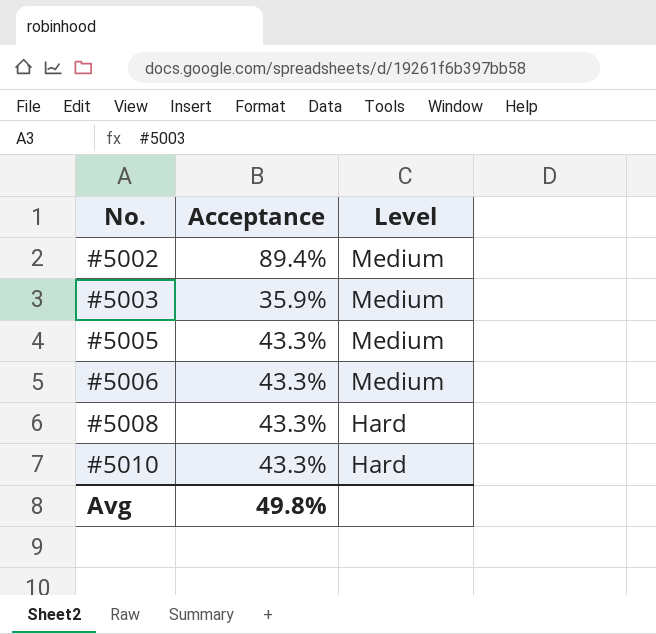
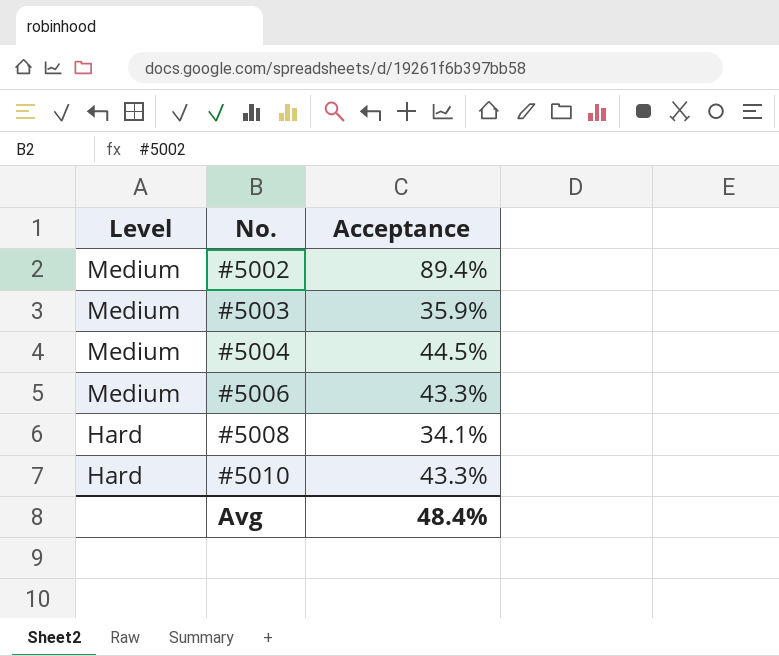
column Level | position: 3 -> 1
row #5005: 43.3% | Medium -> none
row #5004: none -> Medium | 44.5%
#5008 | Acceptance: 43.3% -> 34.1%
Avg | Acceptance: 49.8% -> 48.4%

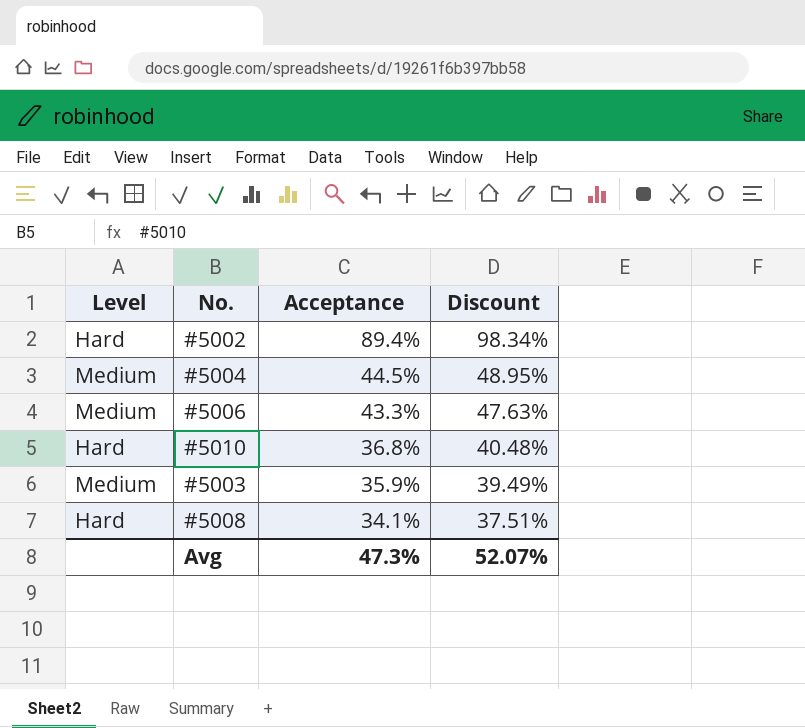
row order: Level descending -> Acceptance descending
column Discount | formula: none -> [Acceptance] * 1.1
#5002 | Level: Medium -> Hard
#5010 | Acceptance: 43.3% -> 36.8%
Avg | Acceptance: 48.4% -> 47.3%

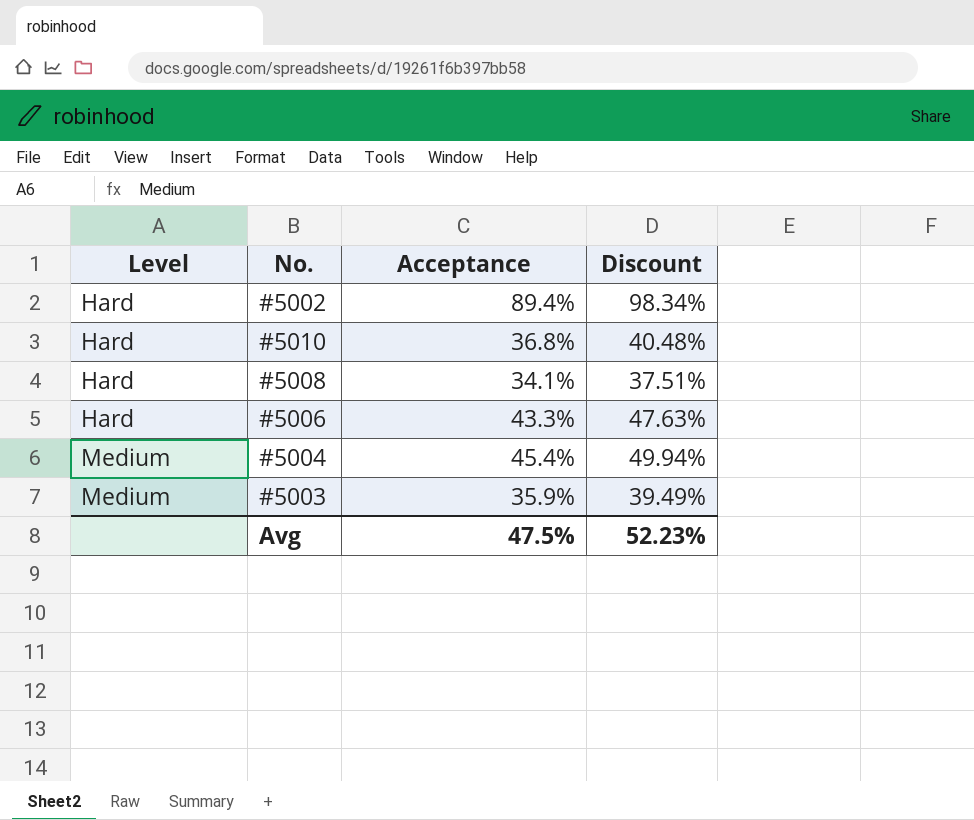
row order: Acceptance descending -> Level ascending
#5006 | Level: Medium -> Hard
#5004 | Acceptance: 44.5% -> 45.4%
#5004 | Discount: 48.95% -> 49.94%
Avg | Acceptance: 47.3% -> 47.5%
Avg | Discount: 52.07% -> 52.23%

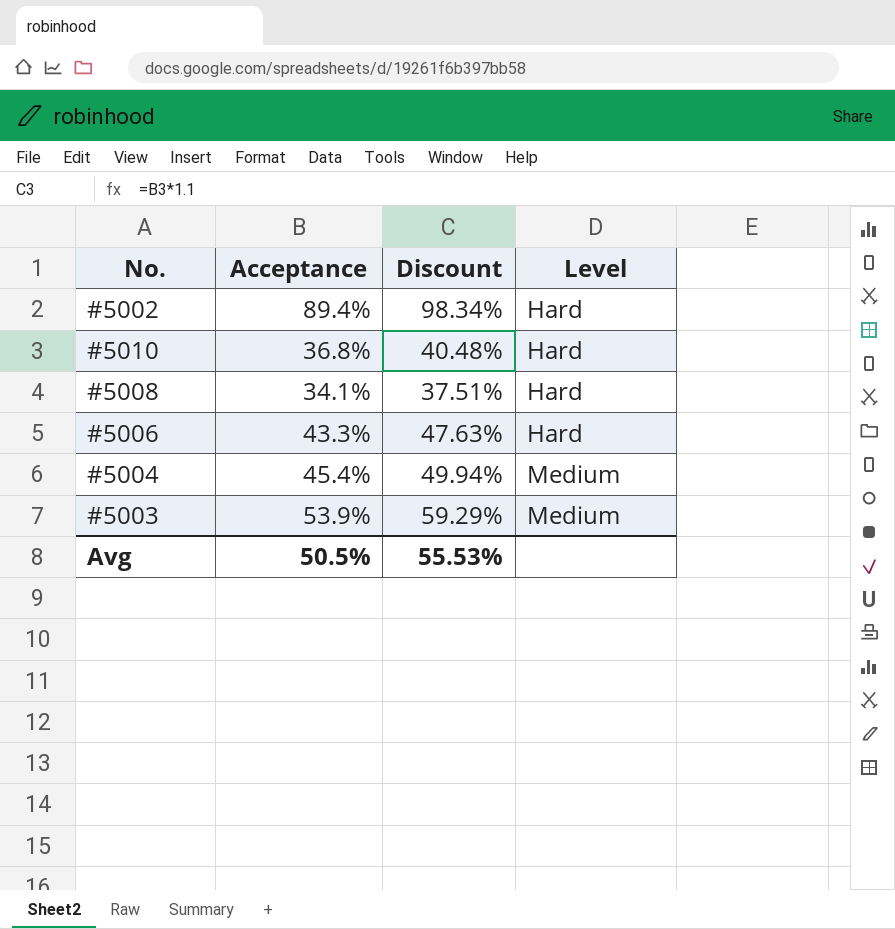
column Level | position: 1 -> 4
#5003 | Acceptance: 35.9% -> 53.9%
#5003 | Discount: 39.49% -> 59.29%
Avg | Acceptance: 47.5% -> 50.5%
Avg | Discount: 52.23% -> 55.53%

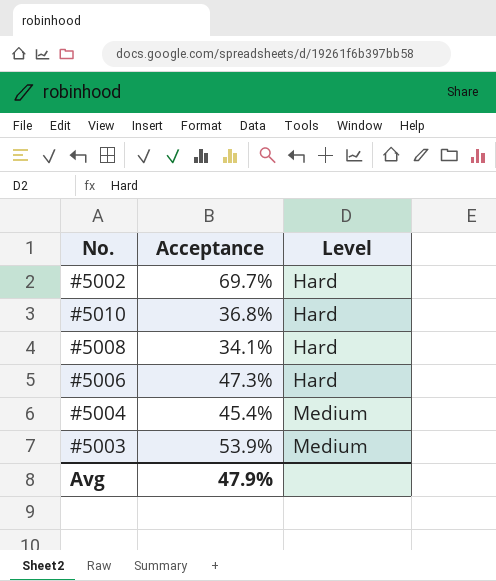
column Discount | formula: [Acceptance] * 1.1 -> none
#5002 | Acceptance: 89.4% -> 69.7%
#5006 | Acceptance: 43.3% -> 47.3%
Avg | Acceptance: 50.5% -> 47.9%

